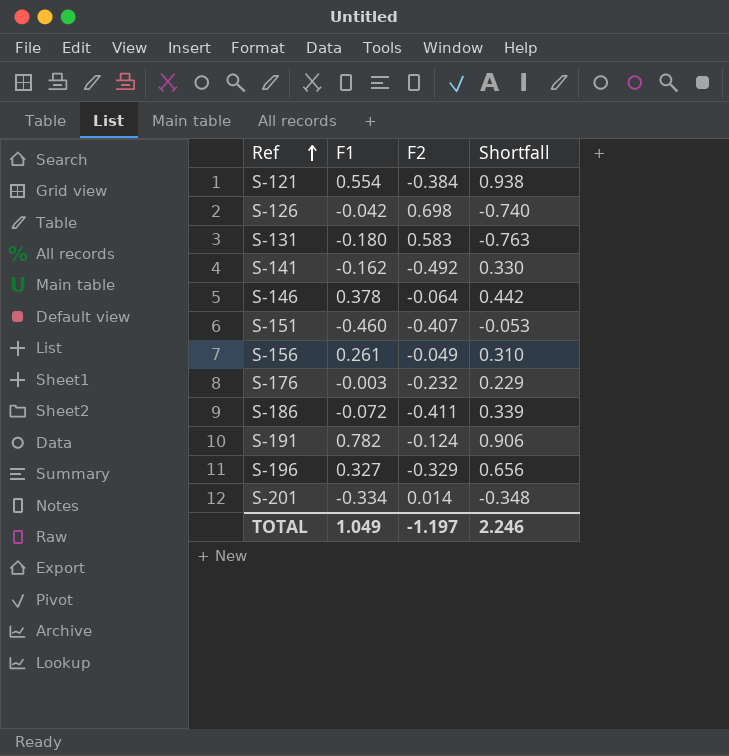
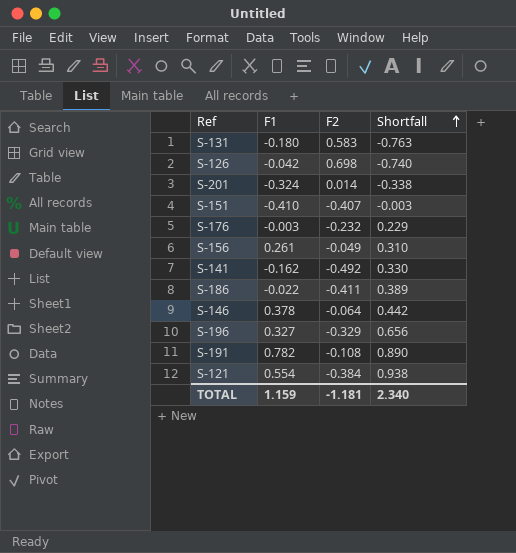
row order: Ref ascending -> Shortfall ascending
S-201 | F1: -0.334 -> -0.324
S-201 | Shortfall: -0.348 -> -0.338
S-151 | F1: -0.460 -> -0.410
S-151 | Shortfall: -0.053 -> -0.003
S-186 | F1: -0.072 -> -0.022
S-186 | Shortfall: 0.339 -> 0.389
S-191 | F2: -0.124 -> -0.108
S-191 | Shortfall: 0.906 -> 0.890
TOTAL | F1: 1.049 -> 1.159
TOTAL | F2: -1.197 -> -1.181
TOTAL | Shortfall: 2.246 -> 2.340

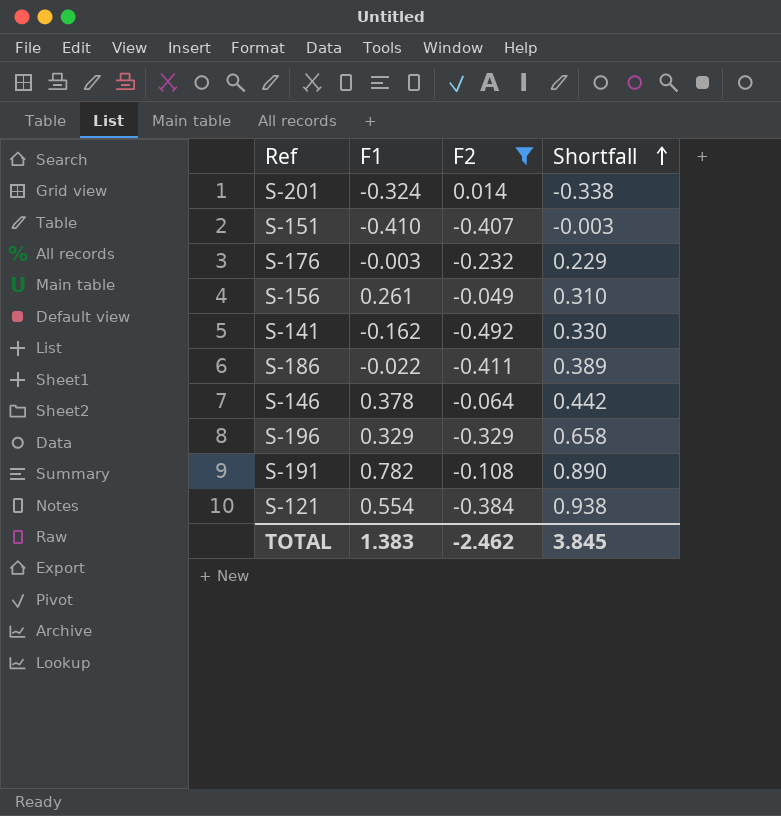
filter: none -> F2 <= 0.014
S-196 | F1: 0.327 -> 0.329
S-196 | Shortfall: 0.656 -> 0.658
TOTAL | F1: 1.159 -> 1.383
TOTAL | F2: -1.181 -> -2.462
TOTAL | Shortfall: 2.340 -> 3.845

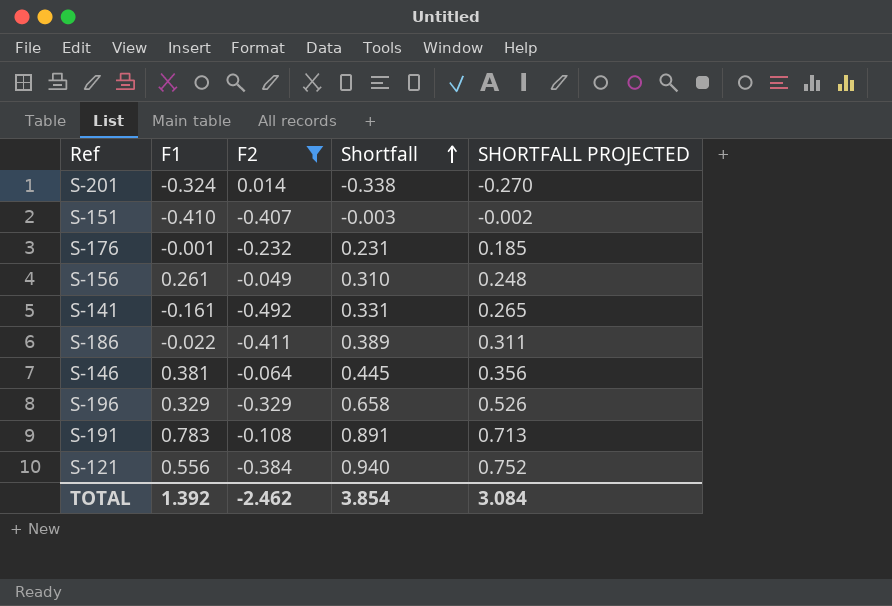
column SHORTFALL PROJECTED | formula: none -> [Shortfall] * 0.8
S-176 | F1: -0.003 -> -0.001
S-176 | Shortfall: 0.229 -> 0.231
S-141 | F1: -0.162 -> -0.161
S-141 | Shortfall: 0.330 -> 0.331
S-146 | F1: 0.378 -> 0.381
S-146 | Shortfall: 0.442 -> 0.445
S-191 | F1: 0.782 -> 0.783
S-191 | Shortfall: 0.890 -> 0.891
S-121 | F1: 0.554 -> 0.556
S-121 | Shortfall: 0.938 -> 0.940
TOTAL | F1: 1.383 -> 1.392
TOTAL | Shortfall: 3.845 -> 3.854

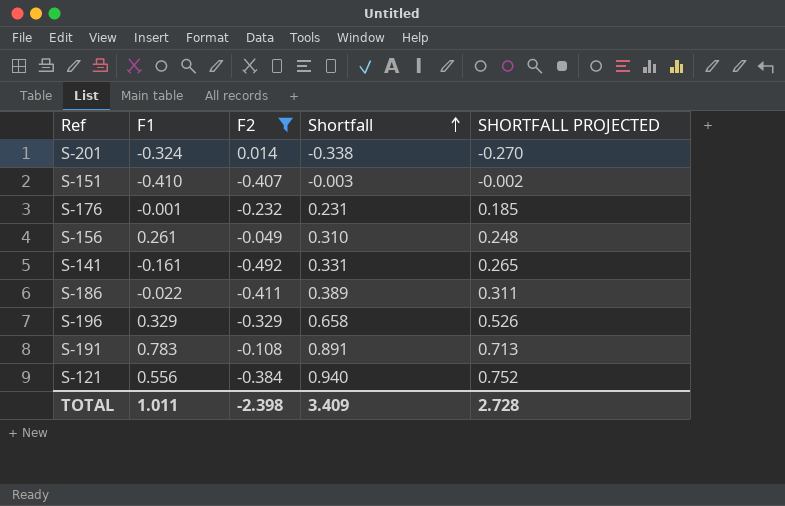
row S-146: 0.381 | -0.064 | 0.445 | 0.356 -> none
TOTAL | F1: 1.392 -> 1.011
TOTAL | F2: -2.462 -> -2.398
TOTAL | Shortfall: 3.854 -> 3.409
TOTAL | SHORTFALL PROJECTED: 3.084 -> 2.728

